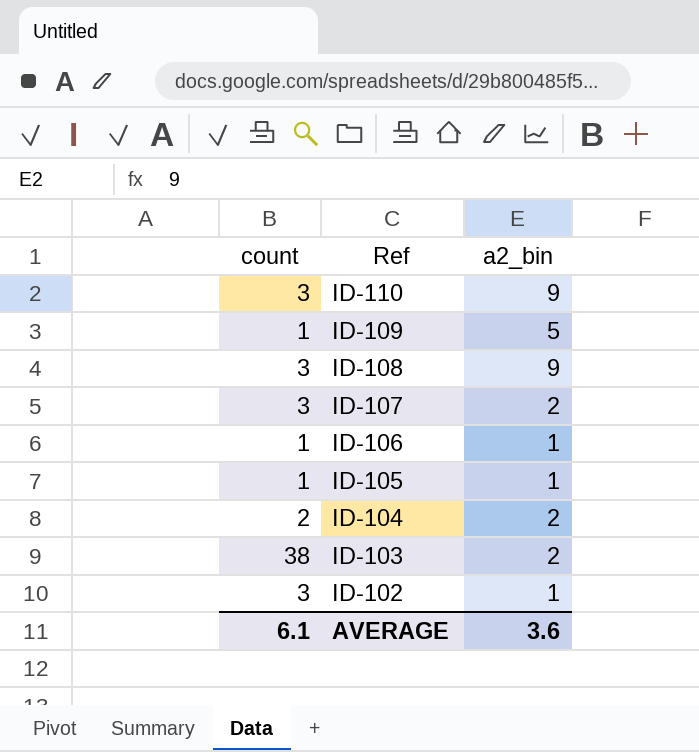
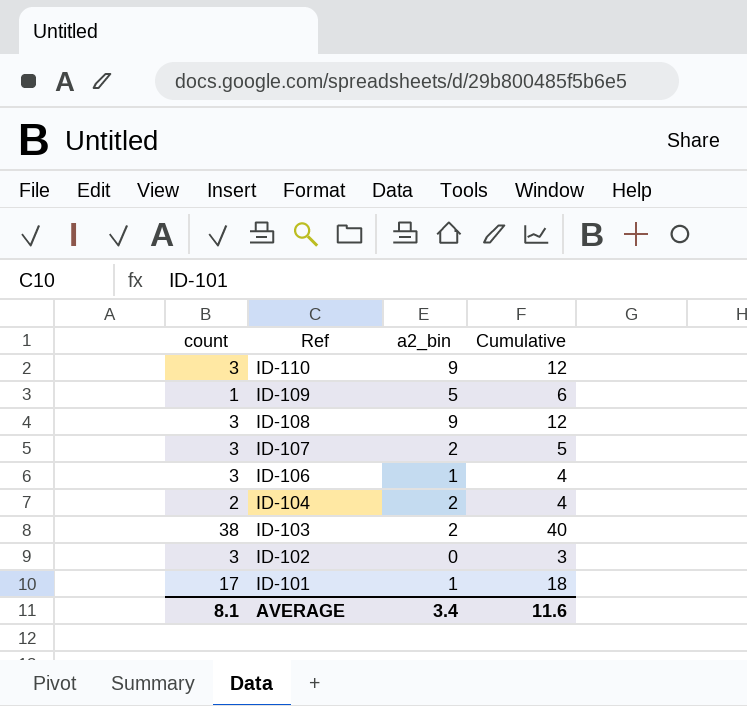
column Cumulative | formula: none -> [count] + [a2_bin]
row ID-105: 1 | 1 -> none
ID-106 | count: 1 -> 3
ID-102 | a2_bin: 1 -> 0
row ID-101: none -> 17 | 1 | 18
AVERAGE | count: 6.1 -> 8.1
AVERAGE | a2_bin: 3.6 -> 3.4

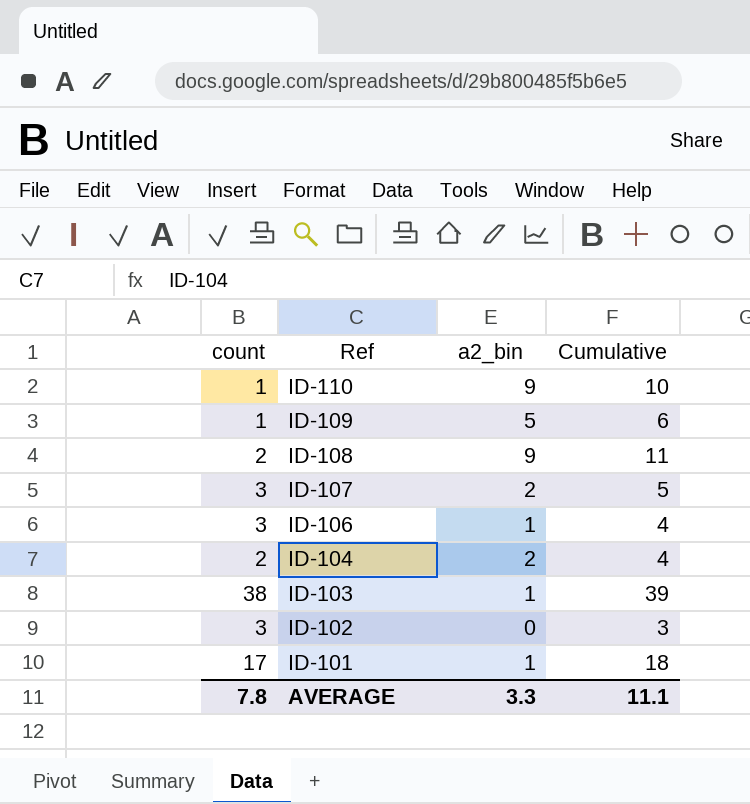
ID-110 | count: 3 -> 1
ID-110 | Cumulative: 12 -> 10
ID-108 | count: 3 -> 2
ID-108 | Cumulative: 12 -> 11
ID-103 | a2_bin: 2 -> 1
ID-103 | Cumulative: 40 -> 39
AVERAGE | count: 8.1 -> 7.8
AVERAGE | a2_bin: 3.4 -> 3.3
AVERAGE | Cumulative: 11.6 -> 11.1

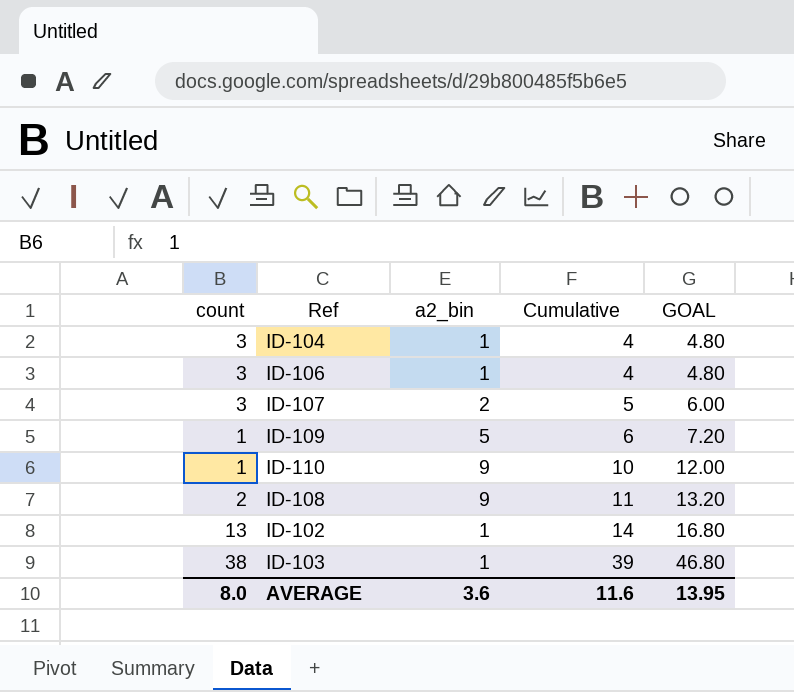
row order: Ref descending -> Cumulative ascending
column GOAL | formula: none -> [Cumulative] * 1.2
row ID-101: 17 | 1 | 18 -> none
ID-104 | count: 2 -> 3
ID-104 | a2_bin: 2 -> 1
ID-102 | count: 3 -> 13
ID-102 | a2_bin: 0 -> 1
ID-102 | Cumulative: 3 -> 14
AVERAGE | count: 7.8 -> 8.0
AVERAGE | a2_bin: 3.3 -> 3.6
AVERAGE | Cumulative: 11.1 -> 11.6

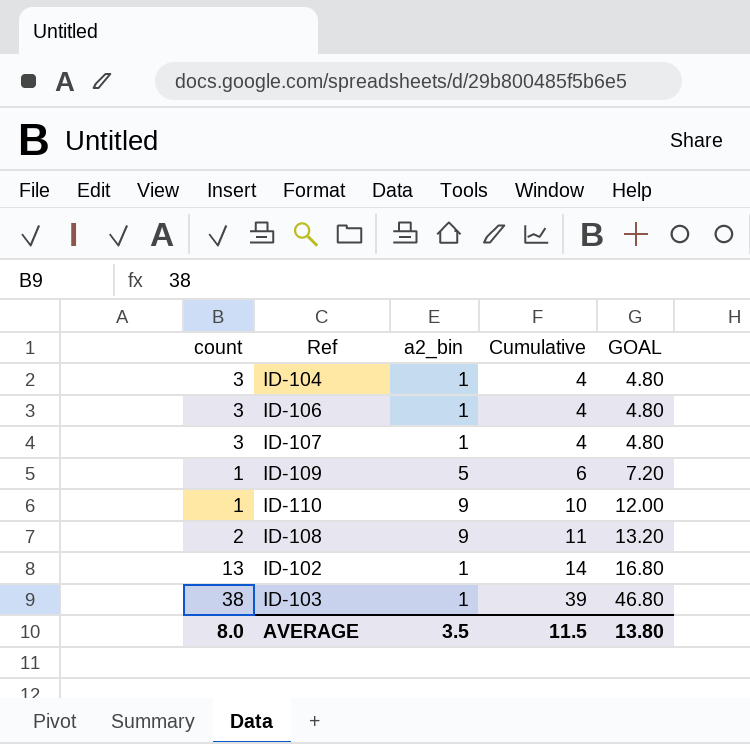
ID-107 | a2_bin: 2 -> 1
ID-107 | Cumulative: 5 -> 4
ID-107 | GOAL: 6.00 -> 4.80
AVERAGE | a2_bin: 3.6 -> 3.5
AVERAGE | Cumulative: 11.6 -> 11.5
AVERAGE | GOAL: 13.95 -> 13.80

